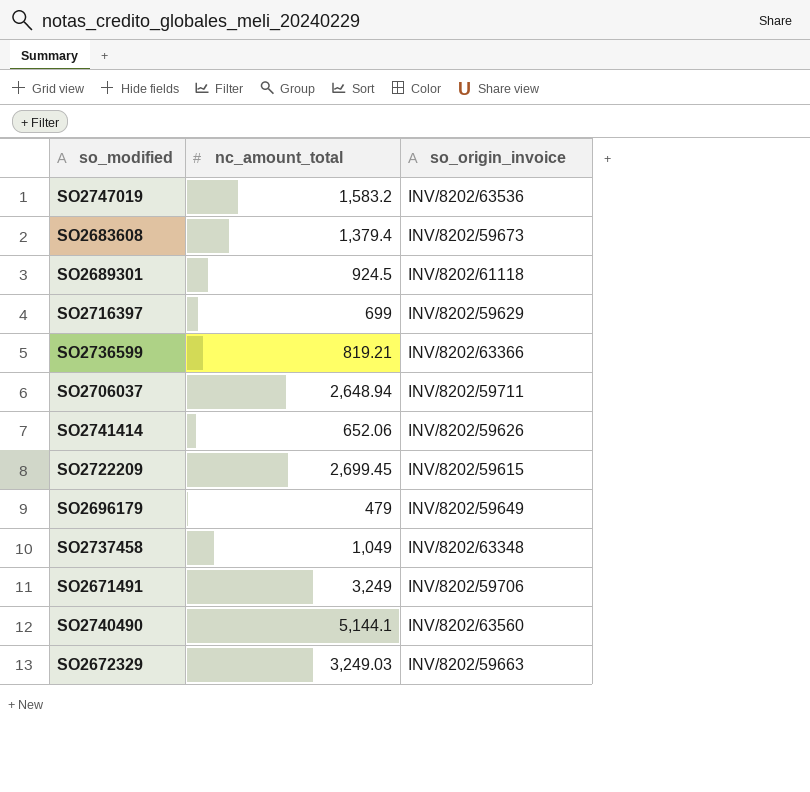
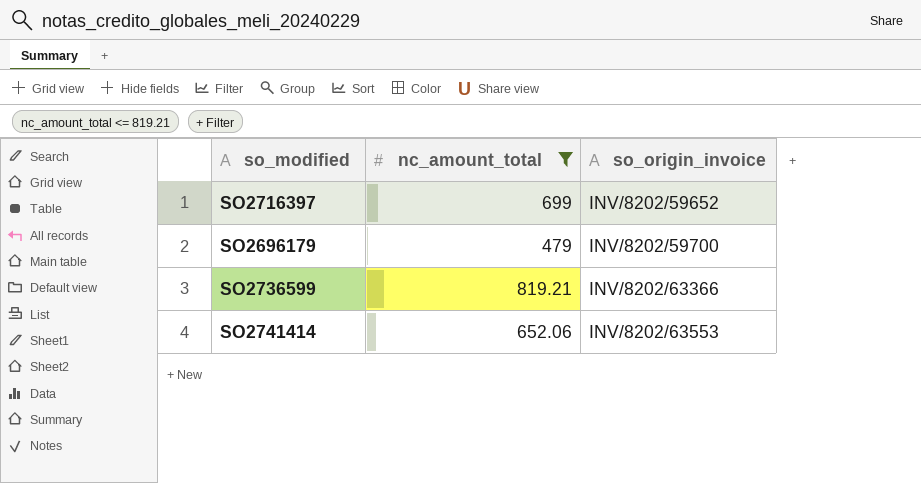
filter: none -> nc_amount_total <= 819.21
row order: none -> so_origin_invoice ascending
SO2716397 | so_origin_invoice: INV/8202/59629 -> INV/8202/59652
SO2696179 | so_origin_invoice: INV/8202/59649 -> INV/8202/59700
SO2741414 | so_origin_invoice: INV/8202/59626 -> INV/8202/63553

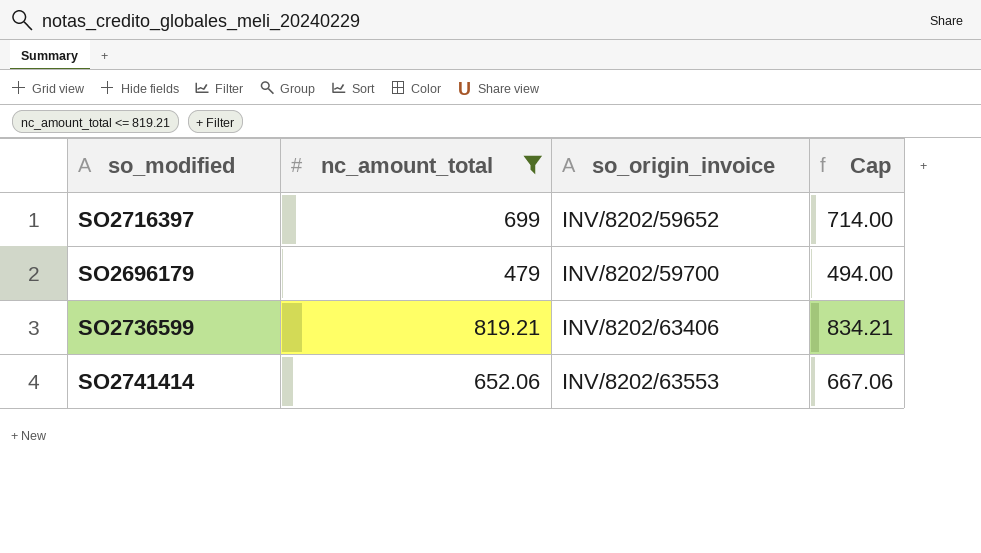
column Cap | formula: none -> [nc_amount_total] + 15
SO2736599 | so_origin_invoice: INV/8202/63366 -> INV/8202/63406

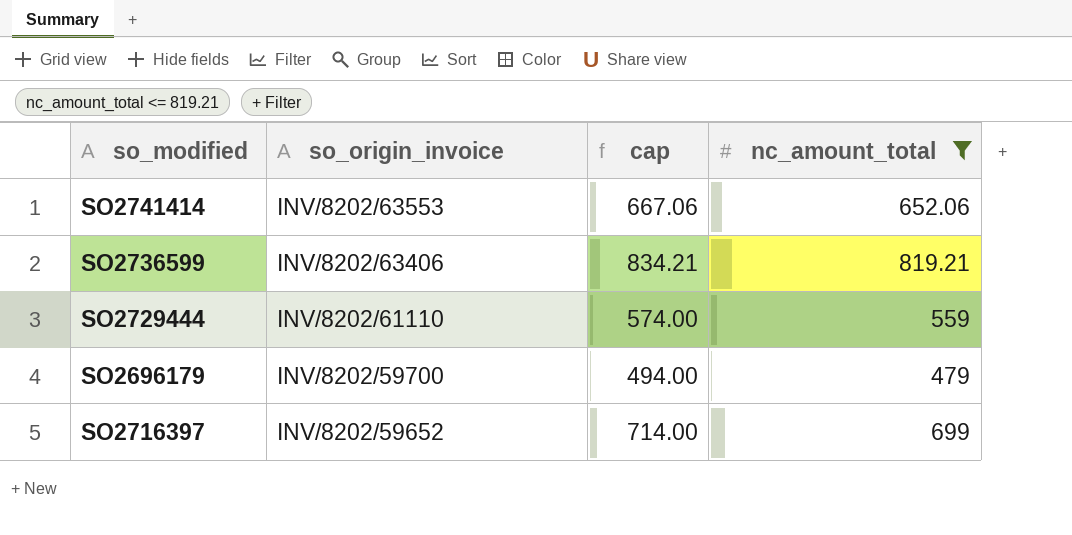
row order: so_origin_invoice ascending -> so_origin_invoice descending
column name: Cap -> cap
column nc_amount_total | position: 2 -> 4
row SO2729444: none -> INV/8202/61110 | 574.00 | 559

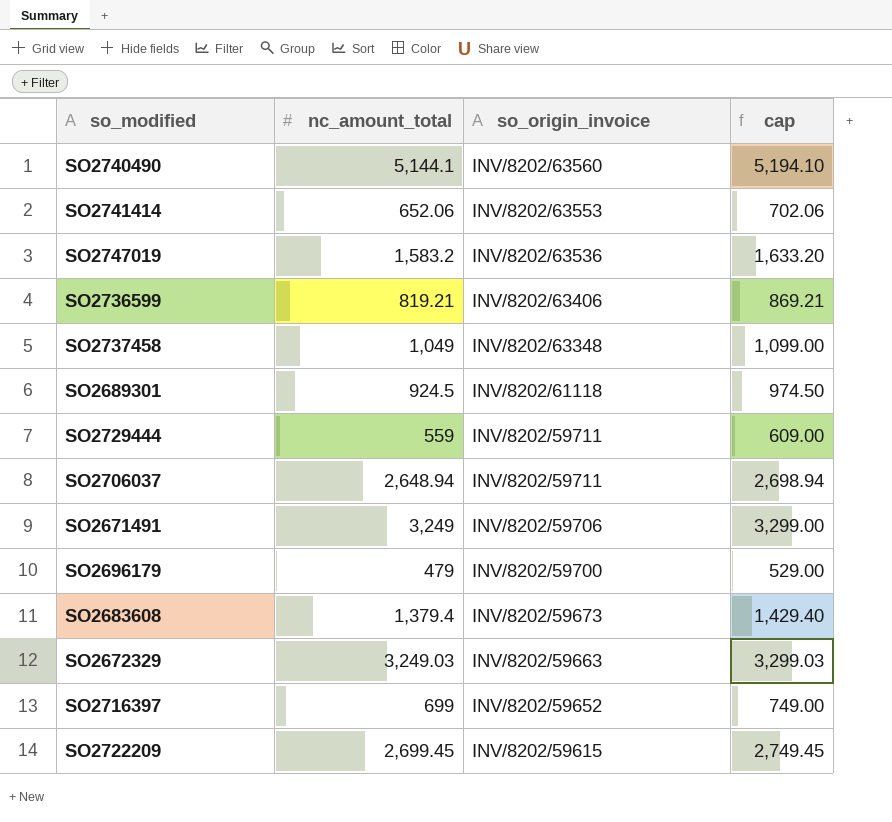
filter: nc_amount_total <= 819.21 -> none
column nc_amount_total | position: 4 -> 2
column cap | formula: [nc_amount_total] + 15 -> [nc_amount_total] + 50
SO2729444 | so_origin_invoice: INV/8202/61110 -> INV/8202/59711

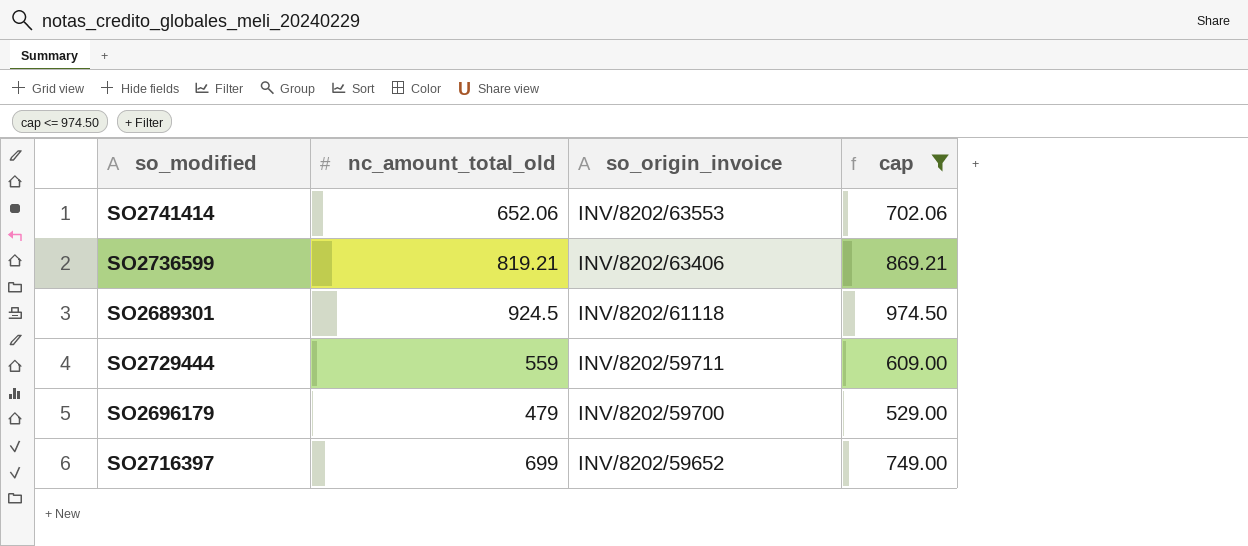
filter: none -> cap <= 974.50
column name: nc_amount_total -> nc_amount_total_old

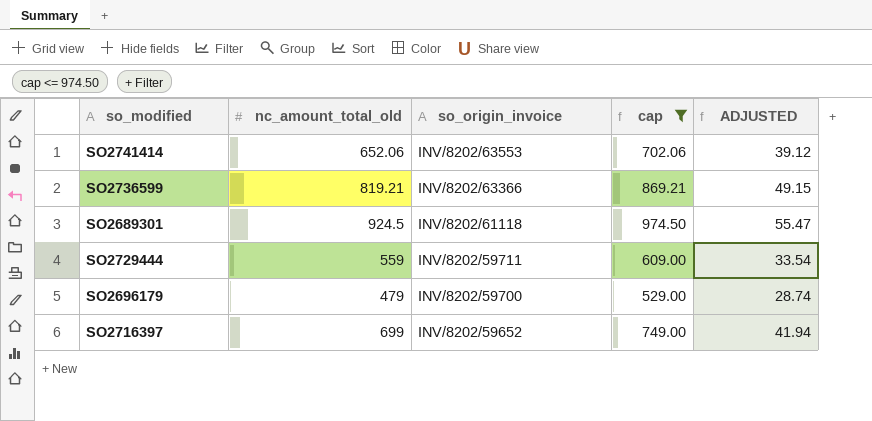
column ADJUSTED | formula: none -> [nc_amount_total_old] * 0.06
SO2736599 | so_origin_invoice: INV/8202/63406 -> INV/8202/63366

